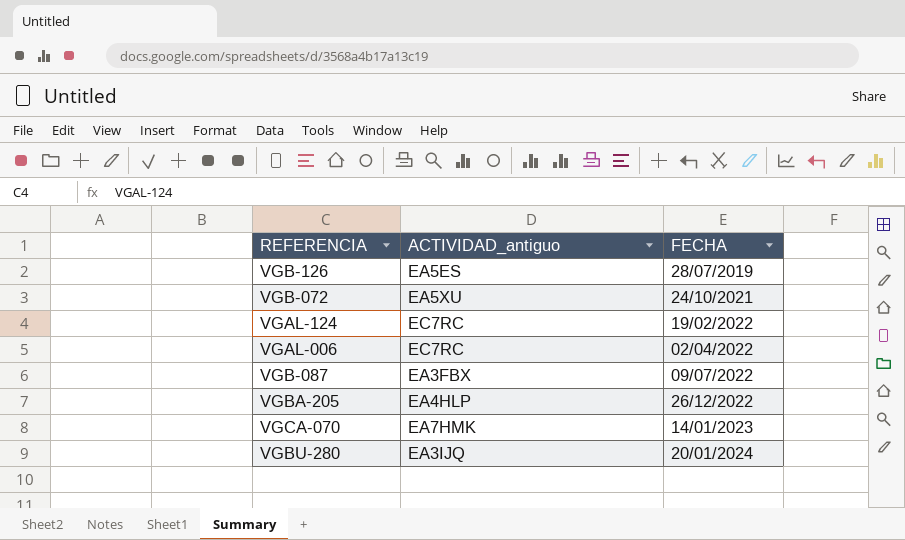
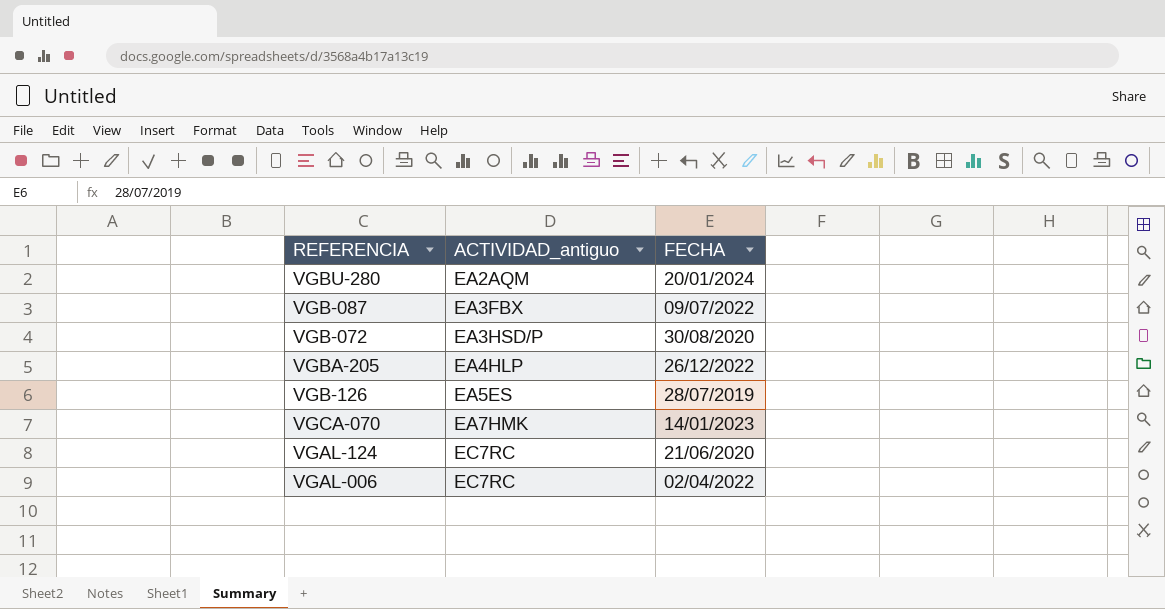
row order: FECHA ascending -> ACTIVIDAD_antiguo ascending
VGBU-280 | ACTIVIDAD_antiguo: EA3IJQ -> EA2AQM
VGB-072 | ACTIVIDAD_antiguo: EA5XU -> EA3HSD/P
VGB-072 | FECHA: 24/10/2021 -> 30/08/2020
VGAL-124 | FECHA: 19/02/2022 -> 21/06/2020

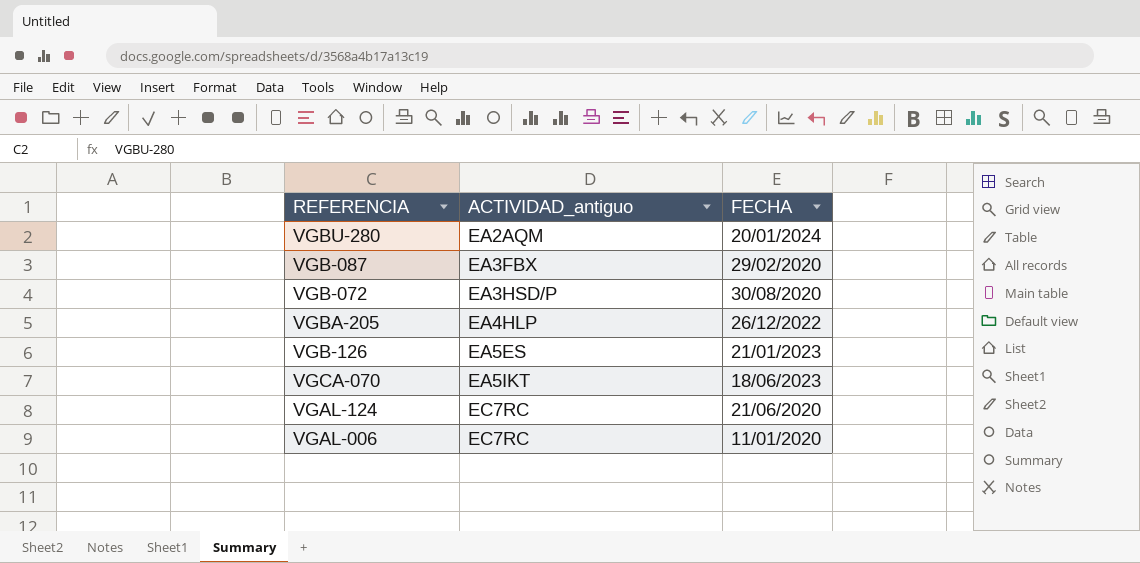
VGB-087 | FECHA: 09/07/2022 -> 29/02/2020
VGB-126 | FECHA: 28/07/2019 -> 21/01/2023
VGCA-070 | ACTIVIDAD_antiguo: EA7HMK -> EA5IKT
VGCA-070 | FECHA: 14/01/2023 -> 18/06/2023
VGAL-006 | FECHA: 02/04/2022 -> 11/01/2020

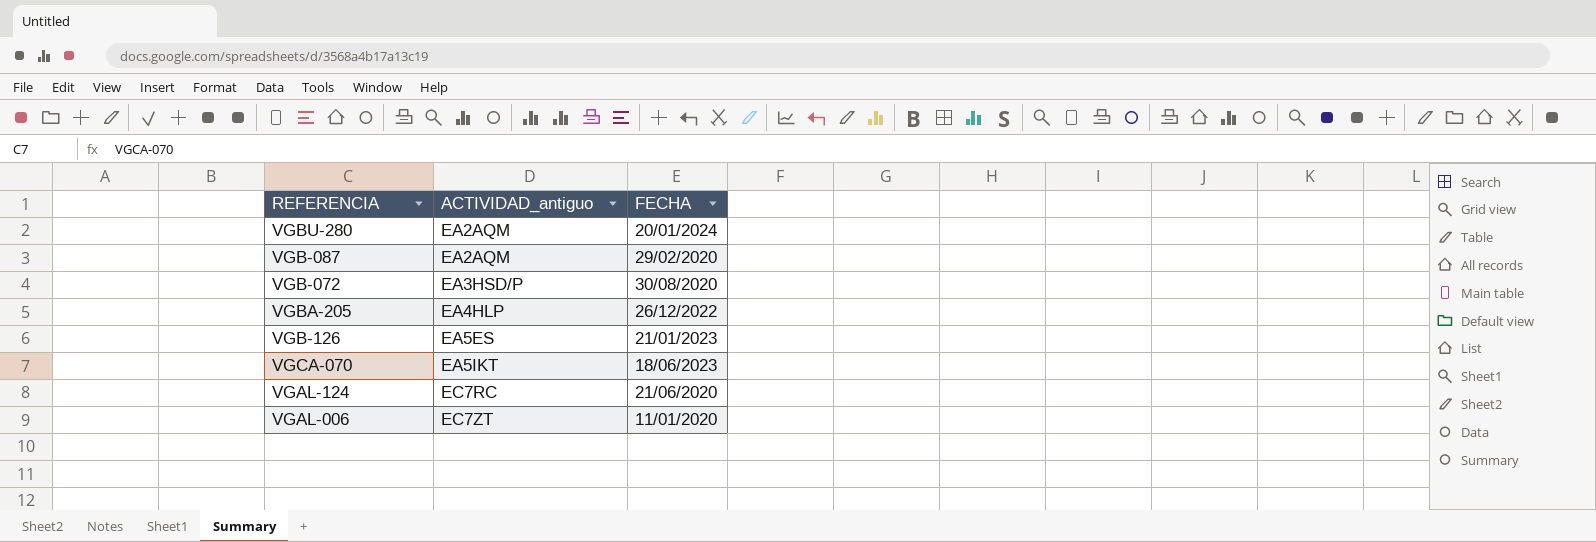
VGB-087 | ACTIVIDAD_antiguo: EA3FBX -> EA2AQM
VGAL-006 | ACTIVIDAD_antiguo: EC7RC -> EC7ZT

